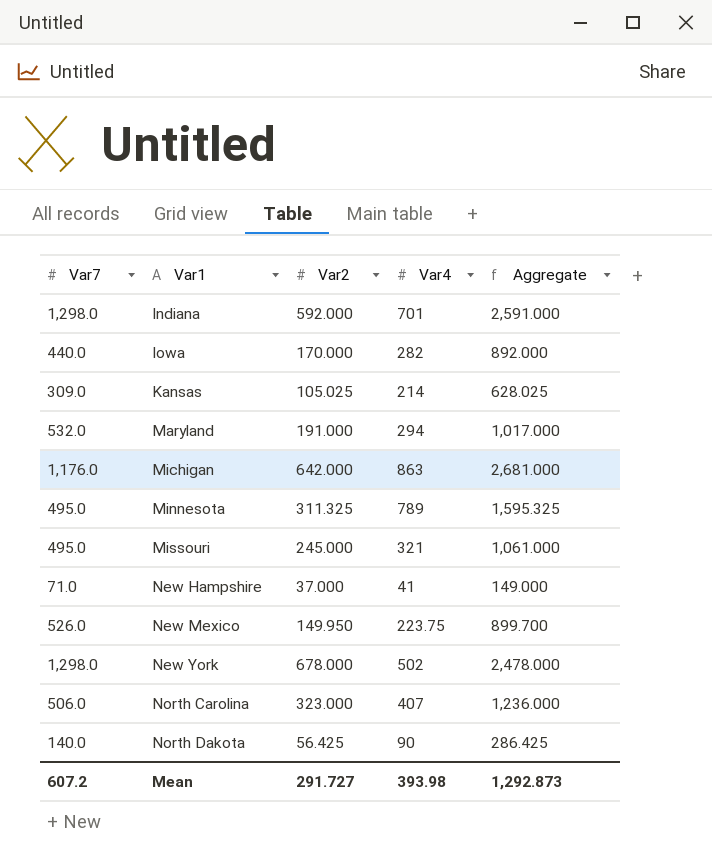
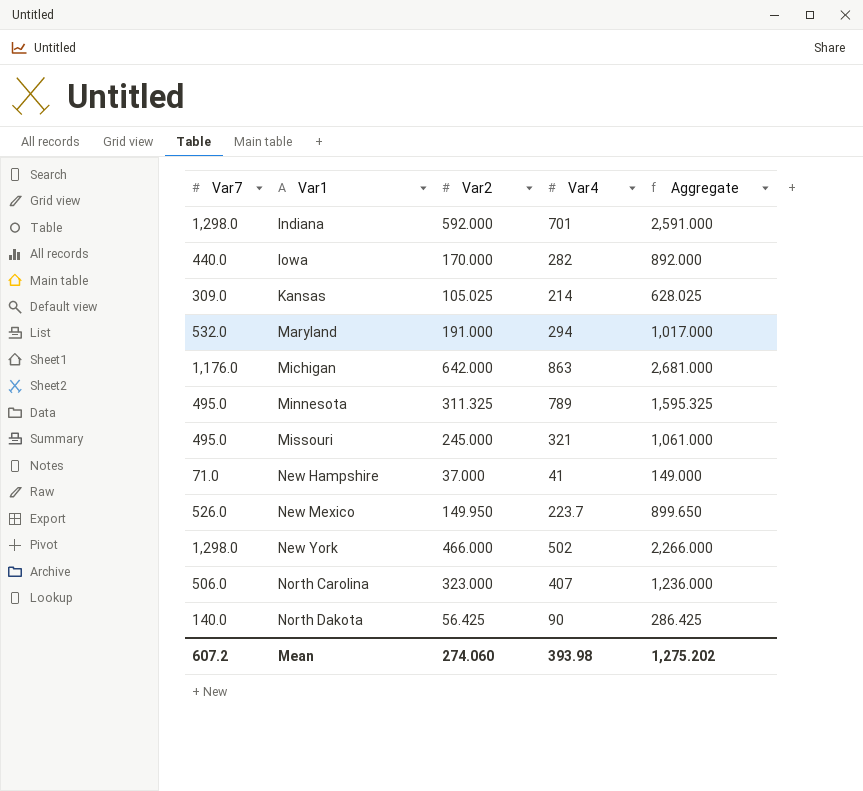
New Mexico | Var4: 223.75 -> 223.7
New Mexico | Aggregate: 899.700 -> 899.650
New York | Var2: 678.000 -> 466.000
New York | Aggregate: 2,478.000 -> 2,266.000
Mean | Var2: 291.727 -> 274.060
Mean | Aggregate: 1,292.873 -> 1,275.202

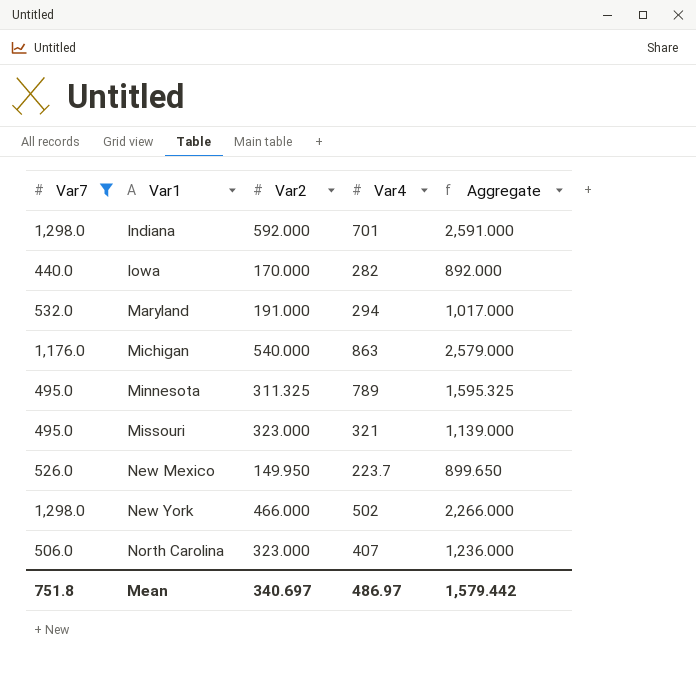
filter: none -> Var7 >= 440.0
Michigan | Var2: 642.000 -> 540.000
Michigan | Aggregate: 2,681.000 -> 2,579.000
Missouri | Var2: 245.000 -> 323.000
Missouri | Aggregate: 1,061.000 -> 1,139.000
Mean | Var7: 607.2 -> 751.8
Mean | Var2: 274.060 -> 340.697
Mean | Var4: 393.98 -> 486.97
Mean | Aggregate: 1,275.202 -> 1,579.442

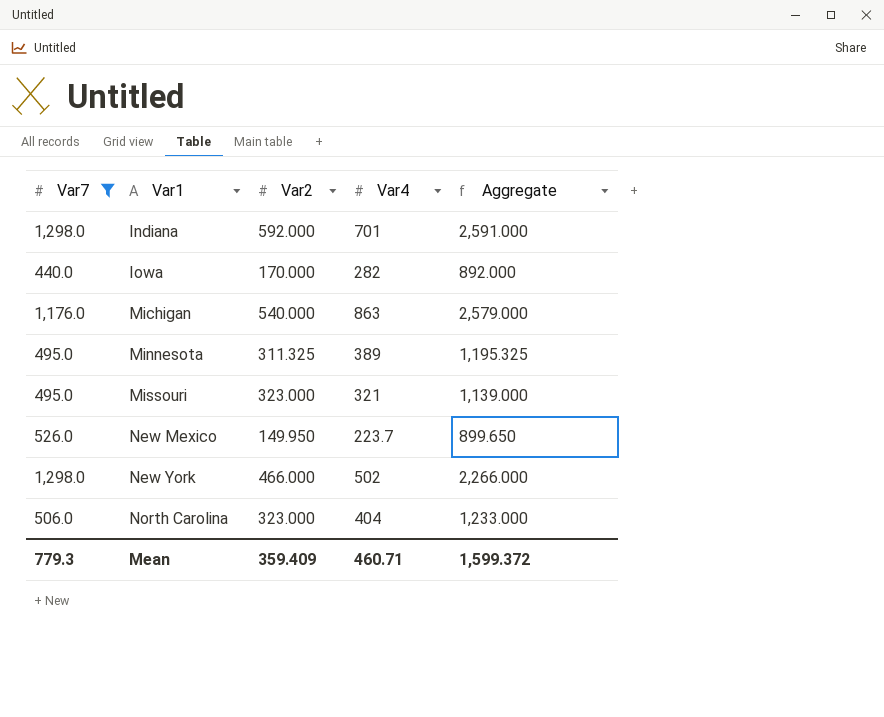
row Maryland: 532.0 | 191.000 | 294 | 1,017.000 -> none
Minnesota | Var4: 789 -> 389
Minnesota | Aggregate: 1,595.325 -> 1,195.325
North Carolina | Var4: 407 -> 404
North Carolina | Aggregate: 1,236.000 -> 1,233.000
Mean | Var7: 751.8 -> 779.3
Mean | Var2: 340.697 -> 359.409
Mean | Var4: 486.97 -> 460.71
Mean | Aggregate: 1,579.442 -> 1,599.372

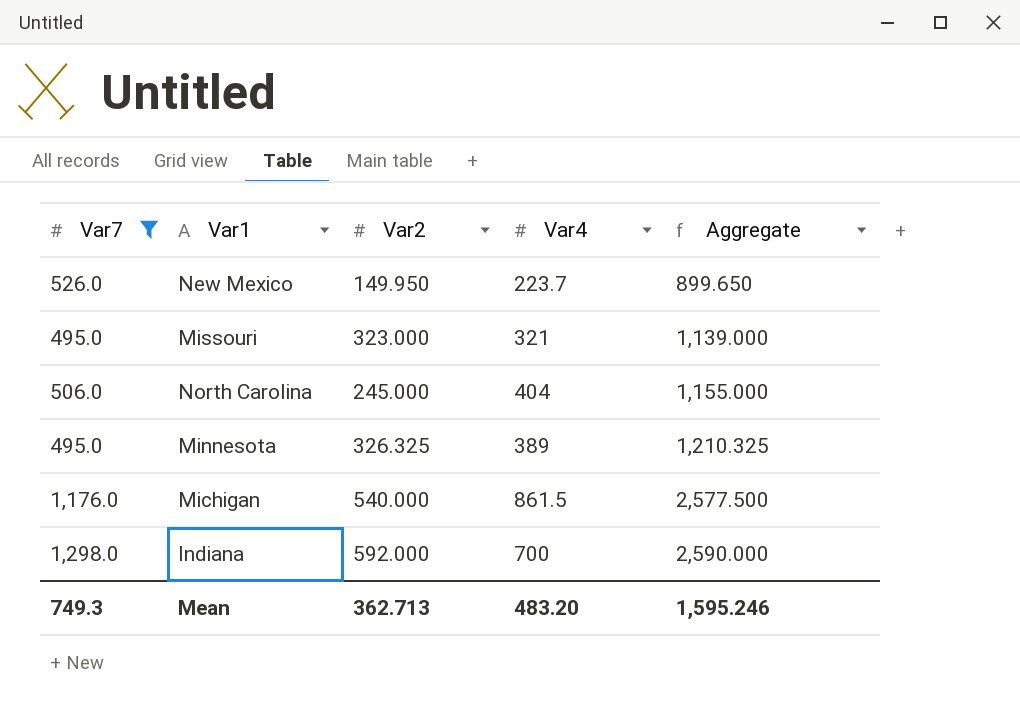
row order: Var1 ascending -> Aggregate ascending
row Iowa: 440.0 | 170.000 | 282 | 892.000 -> none
row New York: 1,298.0 | 466.000 | 502 | 2,266.000 -> none
North Carolina | Var2: 323.000 -> 245.000
North Carolina | Aggregate: 1,233.000 -> 1,155.000
Minnesota | Var2: 311.325 -> 326.325
Minnesota | Aggregate: 1,195.325 -> 1,210.325
Michigan | Var4: 863 -> 861.5
Michigan | Aggregate: 2,579.000 -> 2,577.500
Indiana | Var4: 701 -> 700
Indiana | Aggregate: 2,591.000 -> 2,590.000
Mean | Var7: 779.3 -> 749.3
Mean | Var2: 359.409 -> 362.713
Mean | Var4: 460.71 -> 483.20
Mean | Aggregate: 1,599.372 -> 1,595.246

